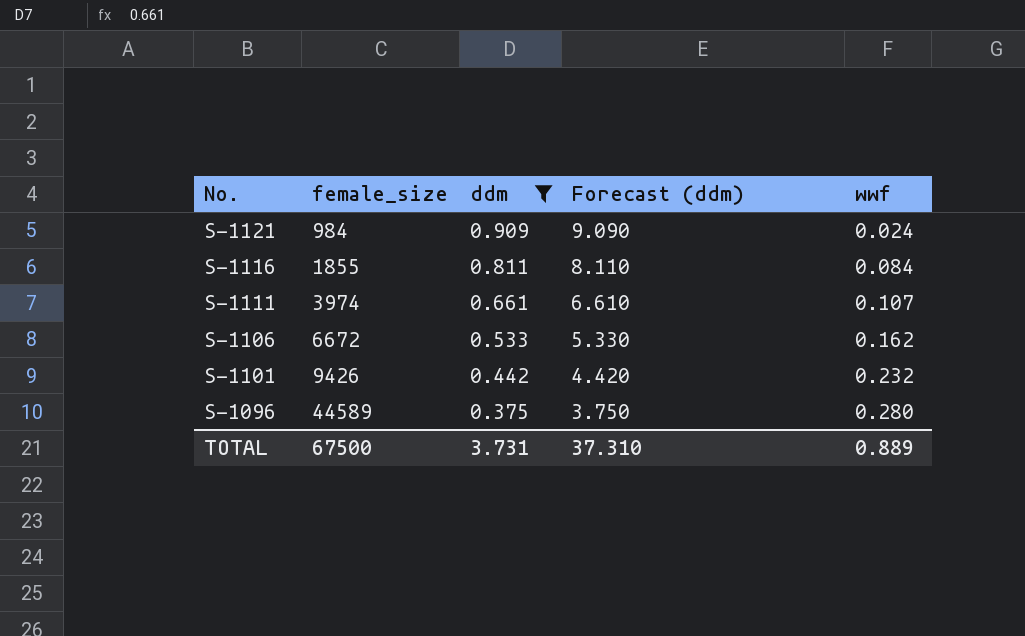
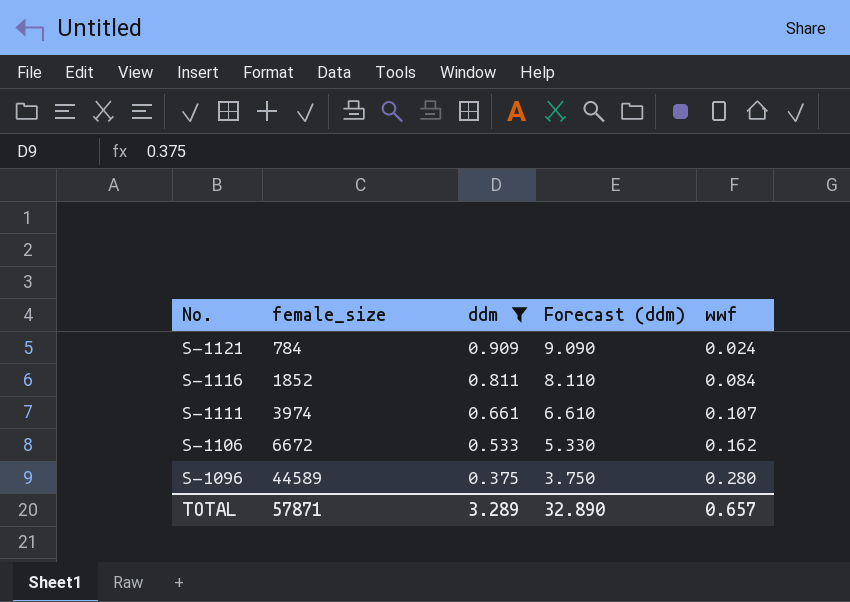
row S-1101: 9426 | 0.442 | 4.420 | 0.232 -> none
S-1121 | female_size: 984 -> 784
S-1116 | female_size: 1855 -> 1852
TOTAL | female_size: 67500 -> 57871
TOTAL | ddm: 3.731 -> 3.289
TOTAL | Forecast (ddm): 37.310 -> 32.890
TOTAL | wwf: 0.889 -> 0.657

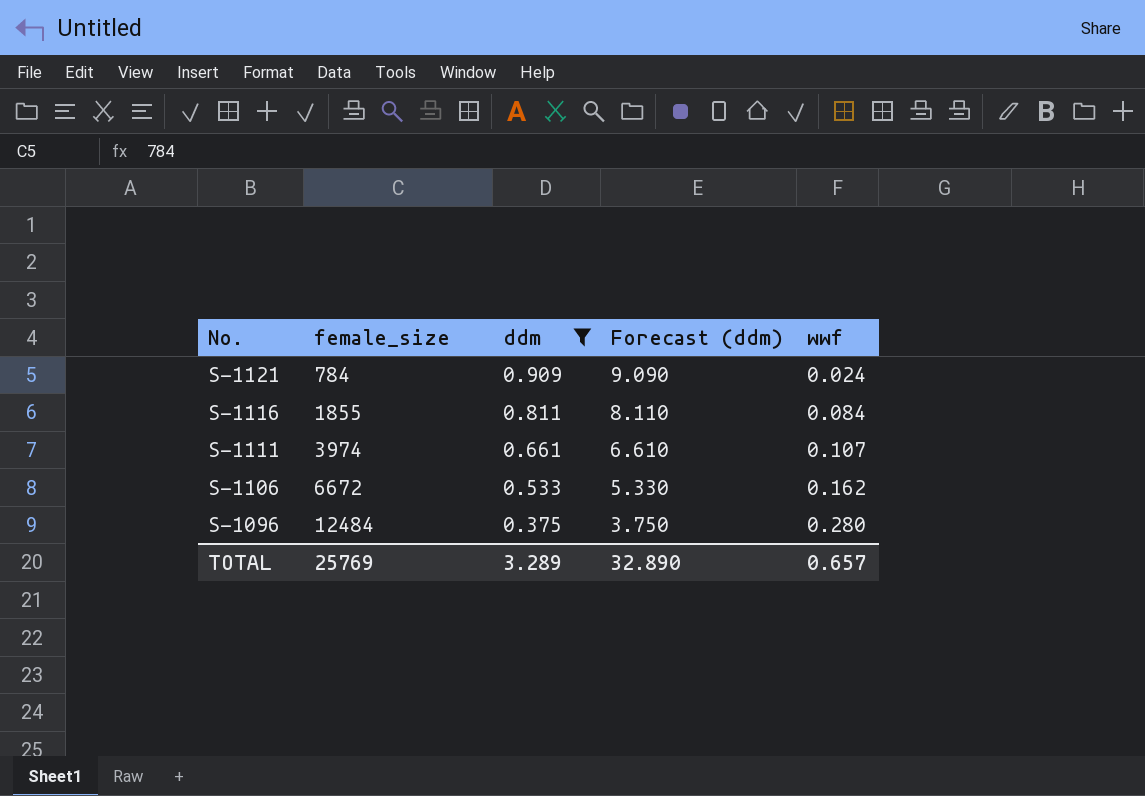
S-1116 | female_size: 1852 -> 1855
S-1096 | female_size: 44589 -> 12484
TOTAL | female_size: 57871 -> 25769

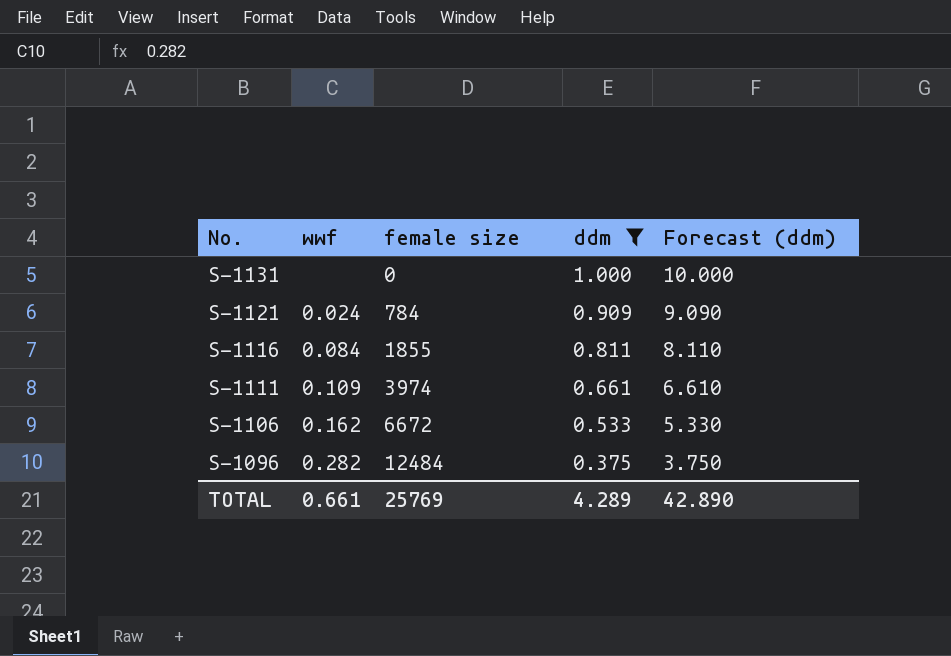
column wwf | position: 5 -> 2
column name: female_size -> female size
row S-1131: none -> none | 0 | 1.000 | 10.000
S-1111 | wwf: 0.107 -> 0.109
S-1096 | wwf: 0.280 -> 0.282
TOTAL | wwf: 0.657 -> 0.661
TOTAL | ddm: 3.289 -> 4.289
TOTAL | Forecast (ddm): 32.890 -> 42.890

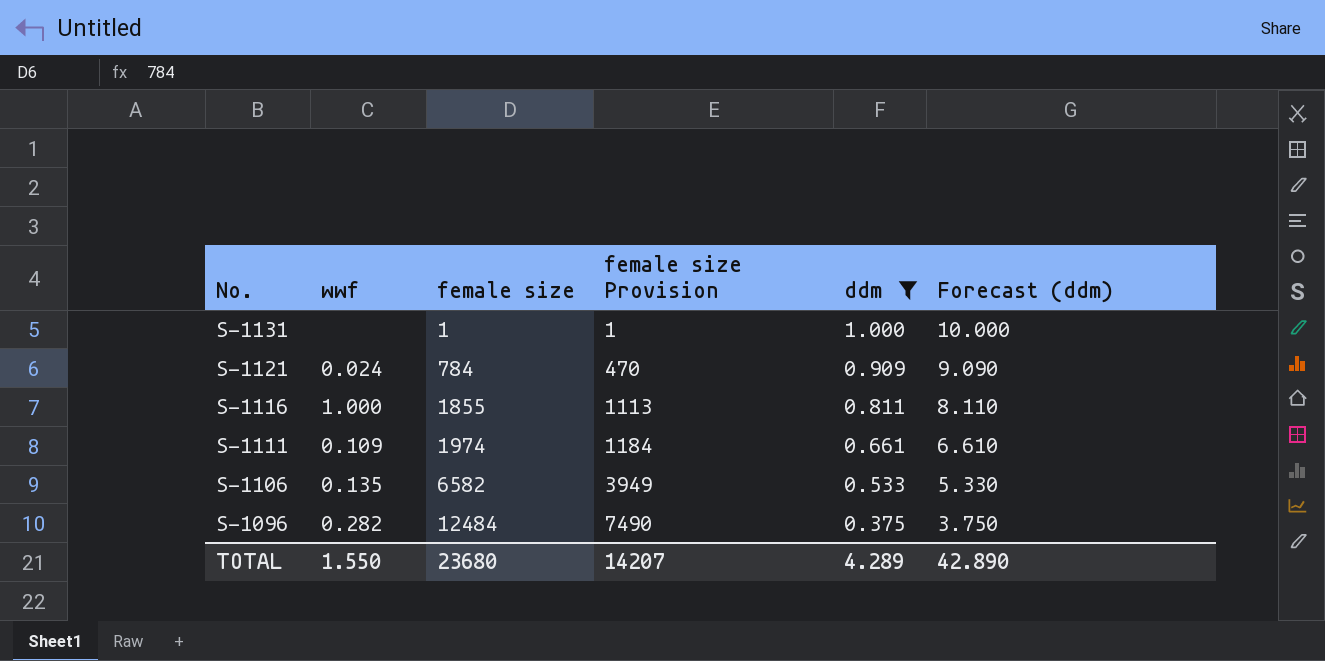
column female size Provision | formula: none -> [female size] * 0.6
S-1131 | female size: 0 -> 1
S-1116 | wwf: 0.084 -> 1.000
S-1111 | female size: 3974 -> 1974
S-1106 | wwf: 0.162 -> 0.135
S-1106 | female size: 6672 -> 6582
TOTAL | wwf: 0.661 -> 1.550
TOTAL | female size: 25769 -> 23680

